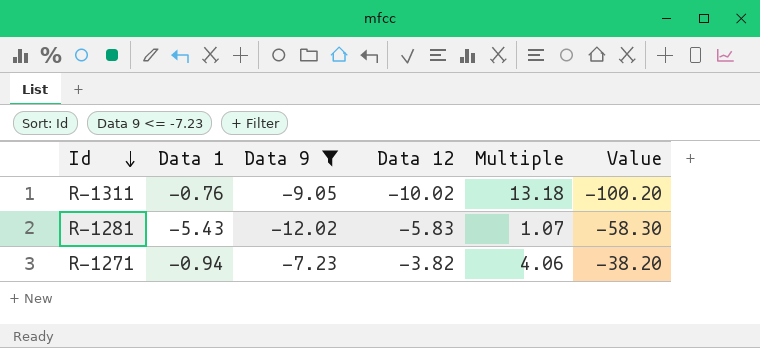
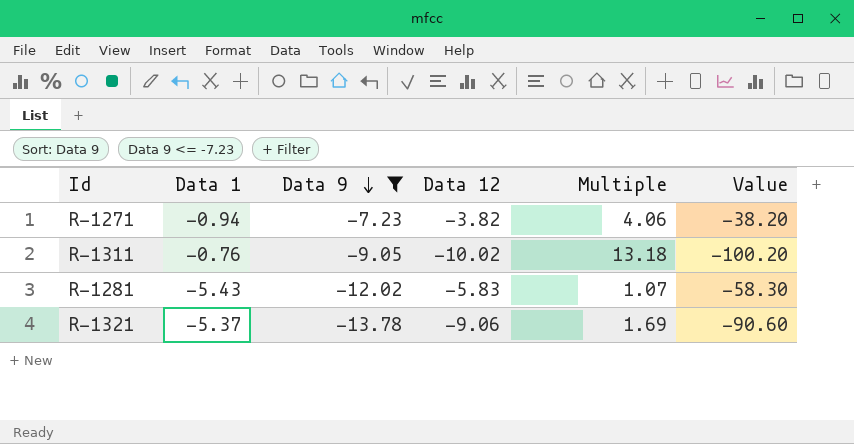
row order: Id descending -> Data 9 descending
row R-1321: none -> -5.37 | -13.78 | -9.06 | 1.69 | -90.60

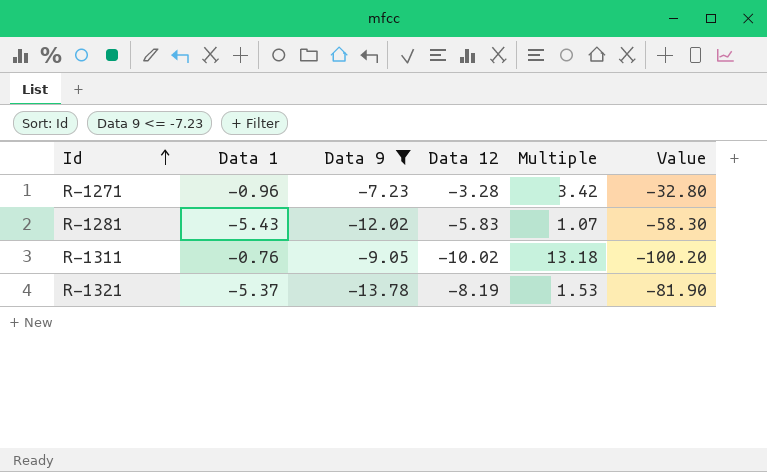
row order: Data 9 descending -> Id ascending
R-1271 | Data 1: -0.94 -> -0.96
R-1271 | Data 12: -3.82 -> -3.28
R-1271 | Multiple: 4.06 -> 3.42
R-1271 | Value: -38.20 -> -32.80
R-1321 | Data 12: -9.06 -> -8.19
R-1321 | Multiple: 1.69 -> 1.53
R-1321 | Value: -90.60 -> -81.90

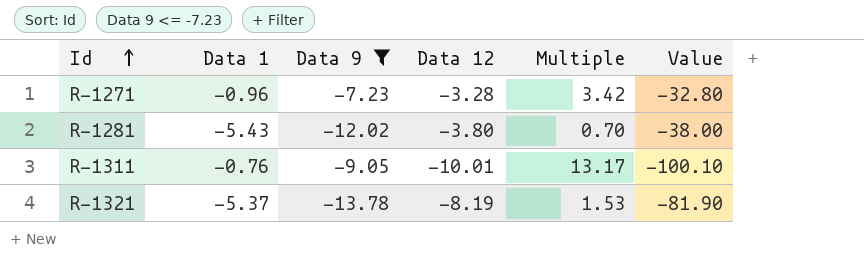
R-1281 | Data 12: -5.83 -> -3.80
R-1281 | Multiple: 1.07 -> 0.70
R-1281 | Value: -58.30 -> -38.00
R-1311 | Data 12: -10.02 -> -10.01
R-1311 | Multiple: 13.18 -> 13.17
R-1311 | Value: -100.20 -> -100.10

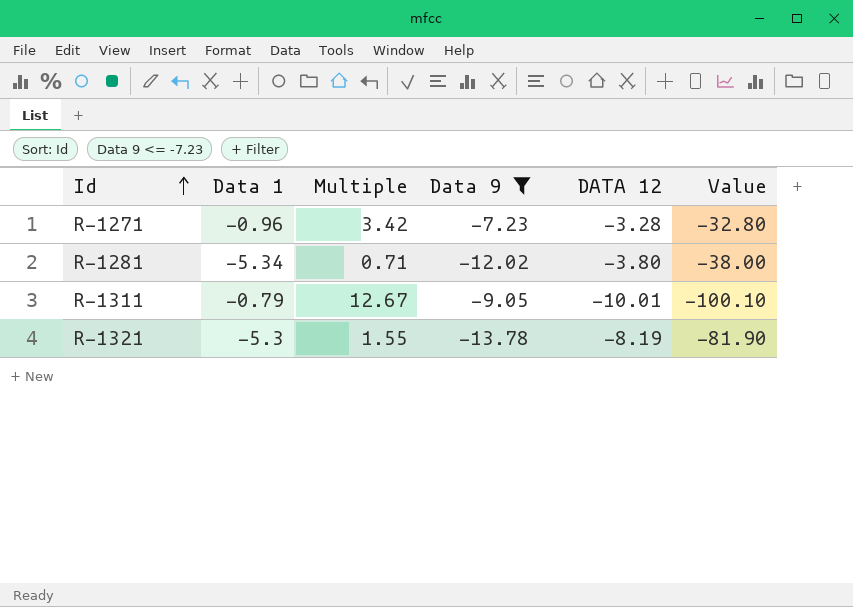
column Multiple | position: 5 -> 3
column name: Data 12 -> DATA 12
R-1281 | Data 1: -5.43 -> -5.34
R-1281 | Multiple: 0.70 -> 0.71
R-1311 | Data 1: -0.76 -> -0.79
R-1311 | Multiple: 13.17 -> 12.67
R-1321 | Data 1: -5.37 -> -5.3
R-1321 | Multiple: 1.53 -> 1.55

